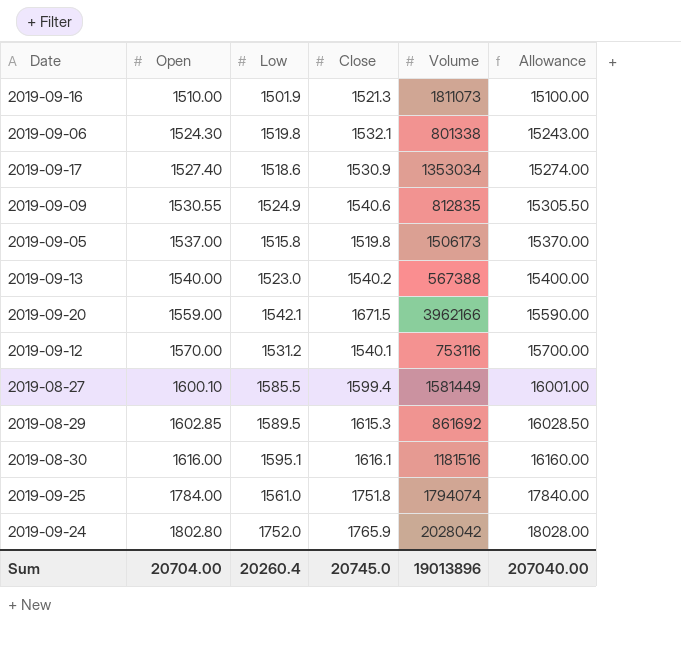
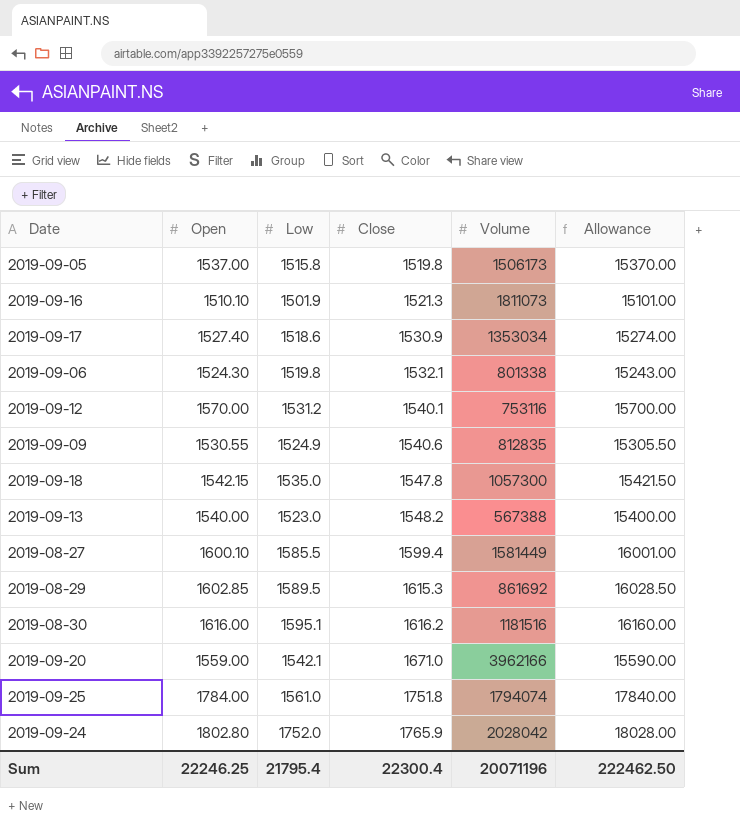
row order: Open ascending -> Close ascending
2019-09-16 | Open: 1510.00 -> 1510.10
2019-09-16 | Allowance: 15100.00 -> 15101.00
row 2019-09-18: none -> 1542.15 | 1535.0 | 1547.8 | 1057300 | 15421.50
2019-09-13 | Close: 1540.2 -> 1548.2
2019-08-30 | Close: 1616.1 -> 1616.2
2019-09-20 | Close: 1671.5 -> 1671.0
Sum | Open: 20704.00 -> 22246.25
Sum | Low: 20260.4 -> 21795.4
Sum | Close: 20745.0 -> 22300.4
Sum | Volume: 19013896 -> 20071196
Sum | Allowance: 207040.00 -> 222462.50

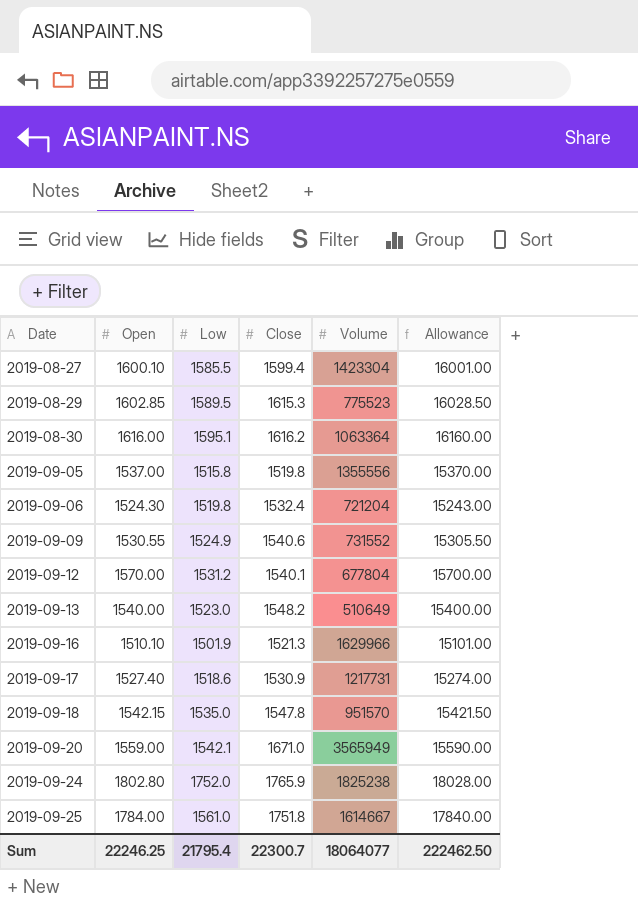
row order: Close ascending -> Date ascending
2019-08-27 | Volume: 1581449 -> 1423304
2019-08-29 | Volume: 861692 -> 775523
2019-08-30 | Volume: 1181516 -> 1063364
2019-09-05 | Volume: 1506173 -> 1355556
2019-09-06 | Close: 1532.1 -> 1532.4
2019-09-06 | Volume: 801338 -> 721204
2019-09-09 | Volume: 812835 -> 731552
2019-09-12 | Volume: 753116 -> 677804
2019-09-13 | Volume: 567388 -> 510649
2019-09-16 | Volume: 1811073 -> 1629966
2019-09-17 | Volume: 1353034 -> 1217731
2019-09-18 | Volume: 1057300 -> 951570
2019-09-20 | Volume: 3962166 -> 3565949
2019-09-24 | Volume: 2028042 -> 1825238
2019-09-25 | Volume: 1794074 -> 1614667
Sum | Close: 22300.4 -> 22300.7
Sum | Volume: 20071196 -> 18064077

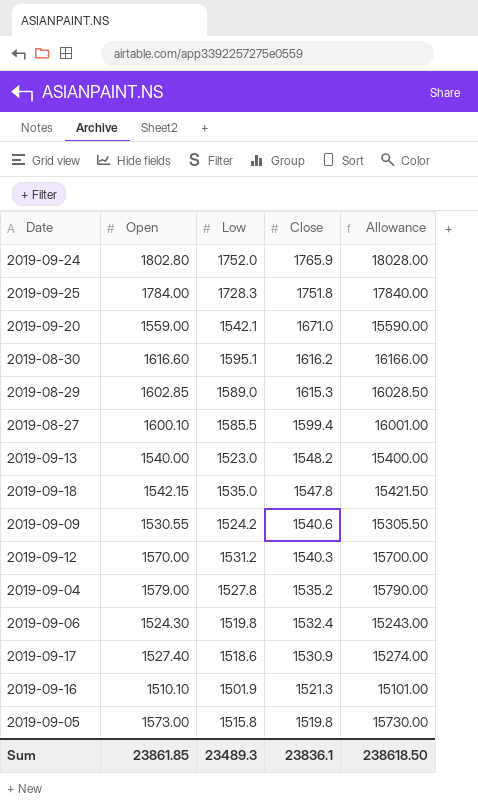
row order: Date ascending -> Close descending
column Volume | position: 5 -> none
2019-09-25 | Low: 1561.0 -> 1728.3
2019-08-30 | Open: 1616.00 -> 1616.60
2019-08-30 | Allowance: 16160.00 -> 16166.00
2019-08-29 | Low: 1589.5 -> 1589.0
2019-09-09 | Low: 1524.9 -> 1524.2
2019-09-12 | Close: 1540.1 -> 1540.3
row 2019-09-04: none -> 1579.00 | 1527.8 | 1535.2 | 15790.00
2019-09-05 | Open: 1537.00 -> 1573.00
2019-09-05 | Allowance: 15370.00 -> 15730.00
Sum | Open: 22246.25 -> 23861.85
Sum | Low: 21795.4 -> 23489.3
Sum | Close: 22300.7 -> 23836.1
Sum | Allowance: 222462.50 -> 238618.50

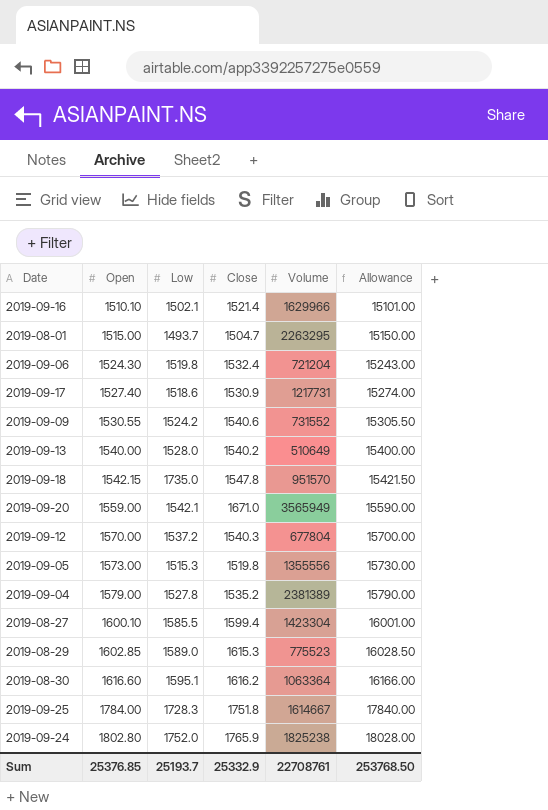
row order: Close descending -> Open ascending
column Volume | position: none -> 5
2019-09-16 | Low: 1501.9 -> 1502.1
2019-09-16 | Close: 1521.3 -> 1521.4
row 2019-08-01: none -> 1515.00 | 1493.7 | 1504.7 | 2263295 | 15150.00
2019-09-13 | Low: 1523.0 -> 1528.0
2019-09-13 | Close: 1548.2 -> 1540.2
2019-09-18 | Low: 1535.0 -> 1735.0
2019-09-12 | Low: 1531.2 -> 1537.2
2019-09-05 | Low: 1515.8 -> 1515.3
Sum | Open: 23861.85 -> 25376.85
Sum | Low: 23489.3 -> 25193.7
Sum | Close: 23836.1 -> 25332.9
Sum | Allowance: 238618.50 -> 253768.50

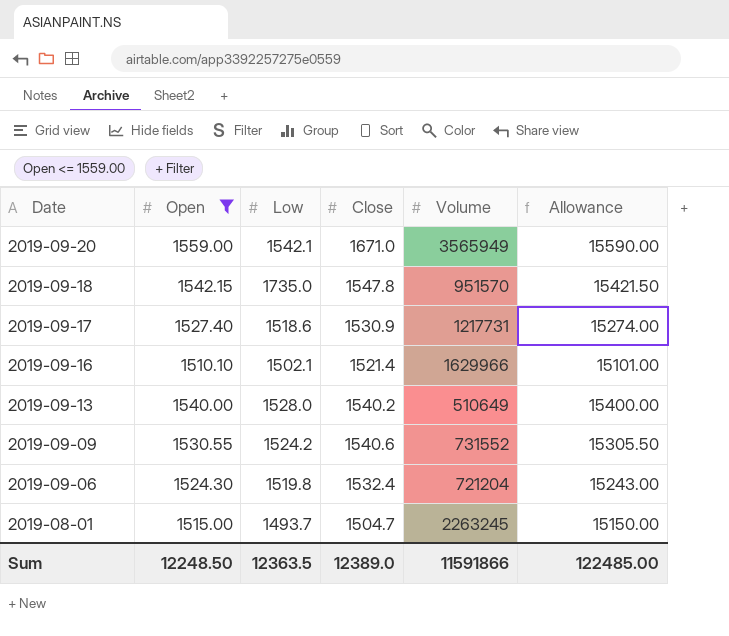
filter: none -> Open <= 1559.00
row order: Open ascending -> Date descending
2019-08-01 | Volume: 2263295 -> 2263245
Sum | Open: 25376.85 -> 12248.50
Sum | Low: 25193.7 -> 12363.5
Sum | Close: 25332.9 -> 12389.0
Sum | Volume: 22708761 -> 11591866
Sum | Allowance: 253768.50 -> 122485.00

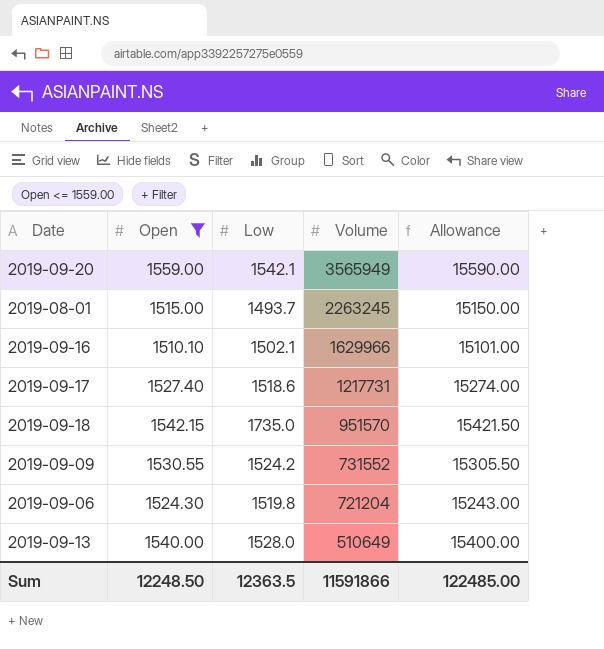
row order: Date descending -> Volume descending
column Close | position: 4 -> none

